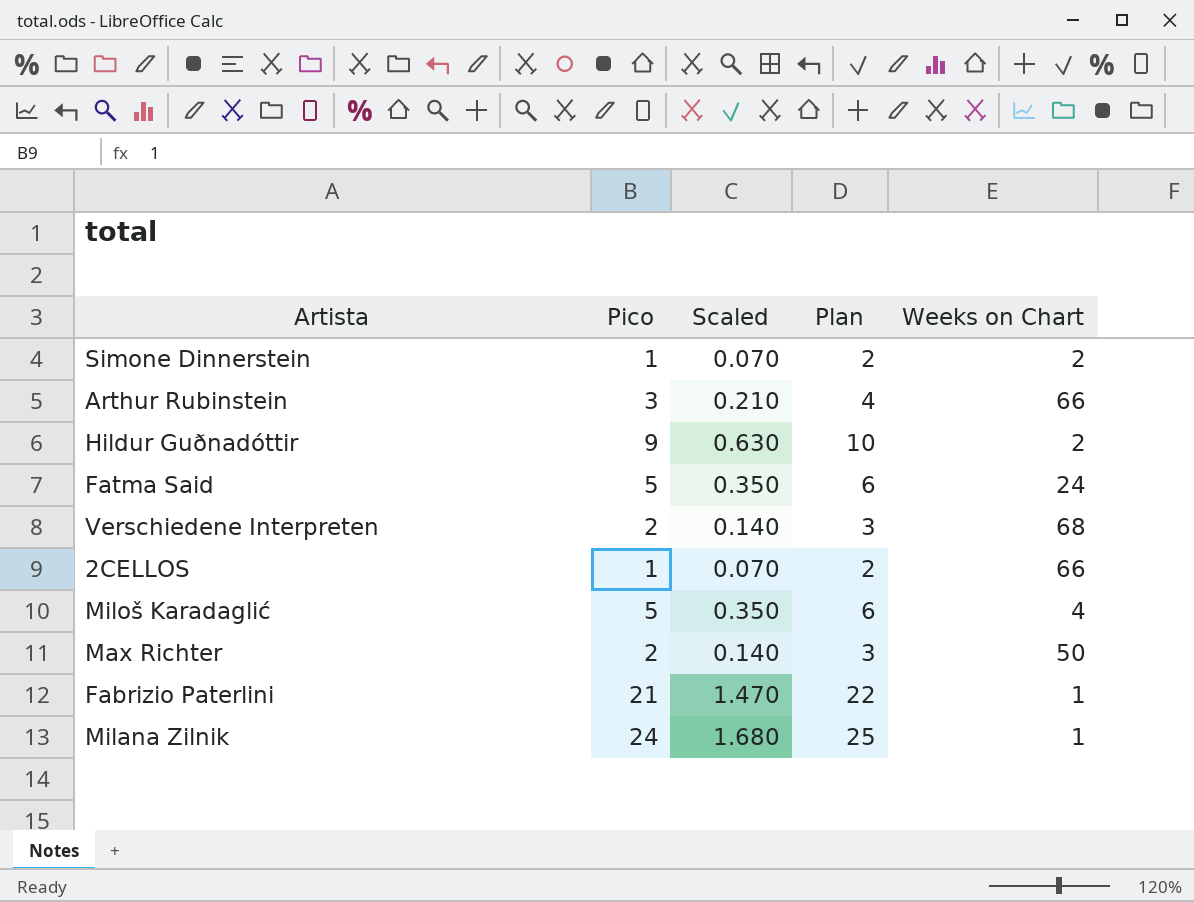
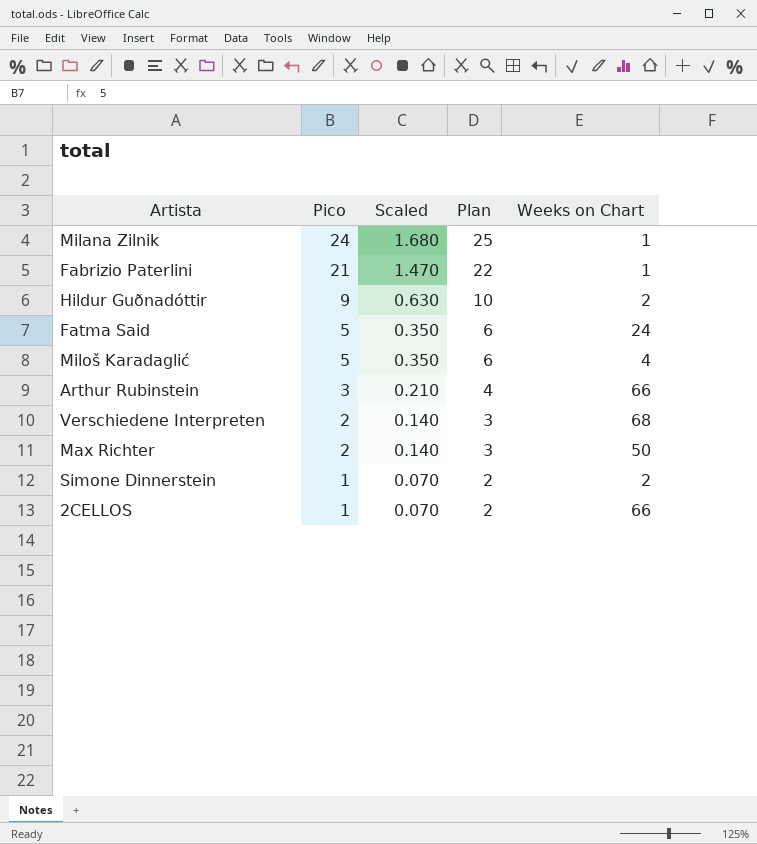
row order: none -> Pico descending

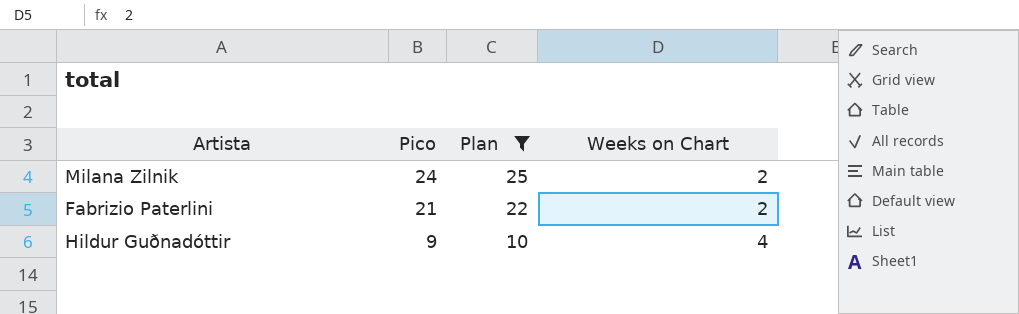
filter: none -> Plan >= 10
column Scaled | formula: [Pico] * 0.07 -> none
Milana Zilnik | Weeks on Chart: 1 -> 2
Fabrizio Paterlini | Weeks on Chart: 1 -> 2
Hildur Guðnadóttir | Weeks on Chart: 2 -> 4

